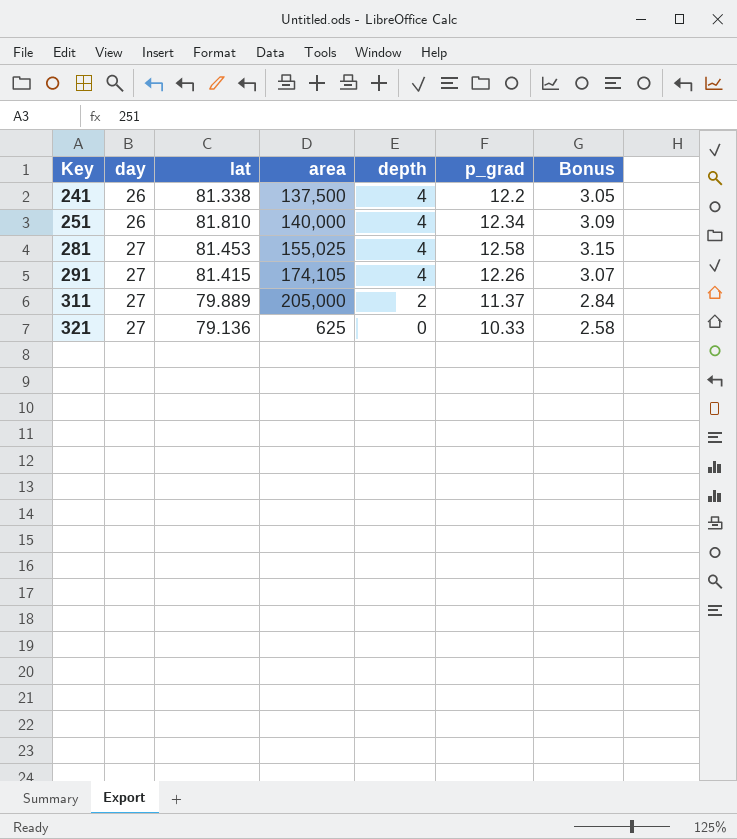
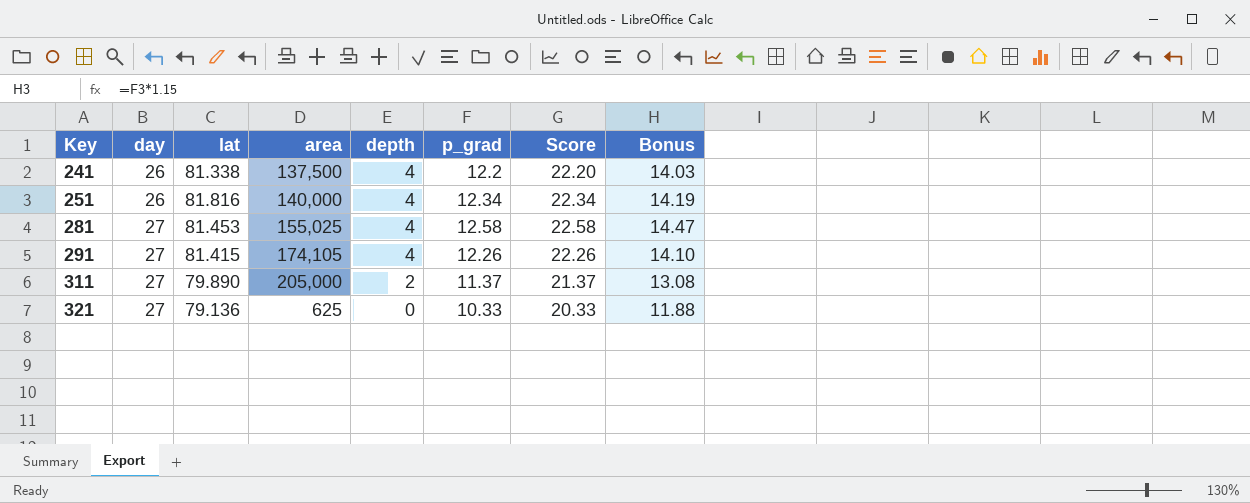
column Score | formula: none -> [p_grad] + 10
column Bonus | formula: [p_grad] * 0.25 -> [p_grad] * 1.15
251 | lat: 81.810 -> 81.816
311 | lat: 79.889 -> 79.890

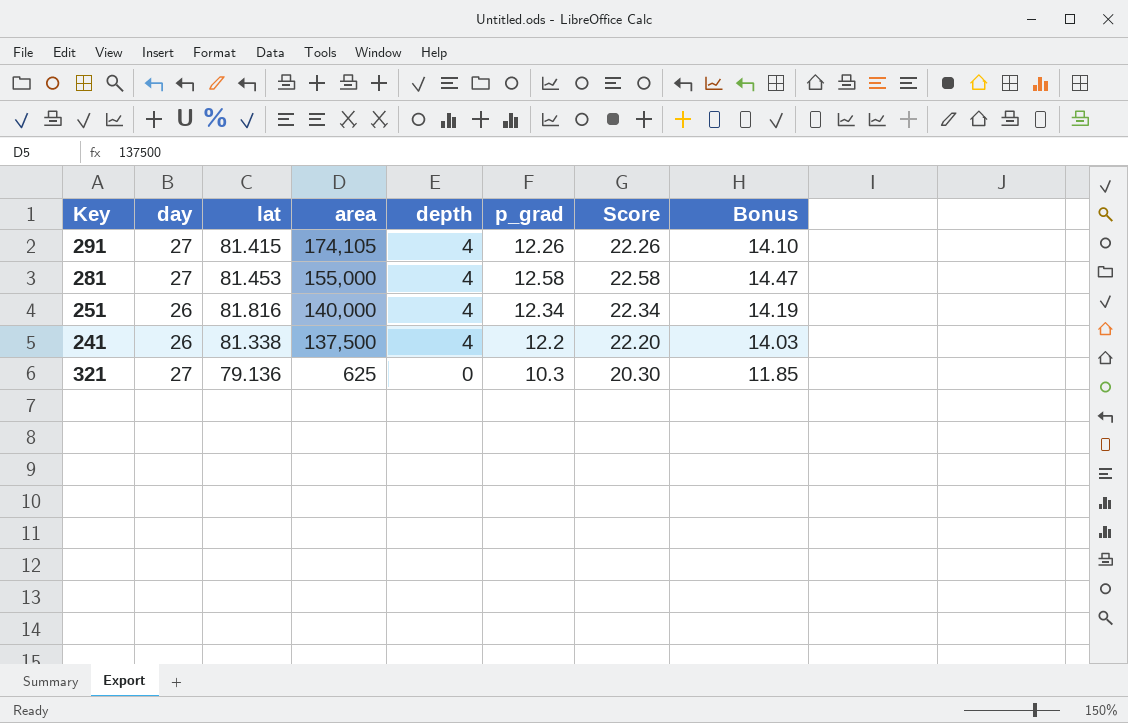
row order: Key ascending -> area descending
row 311: 27 | 79.890 | 205,000 | 2 | 11.37 | 21.37 | 13.08 -> none
281 | area: 155,025 -> 155,000
321 | p_grad: 10.33 -> 10.3
321 | Score: 20.33 -> 20.30
321 | Bonus: 11.88 -> 11.85

